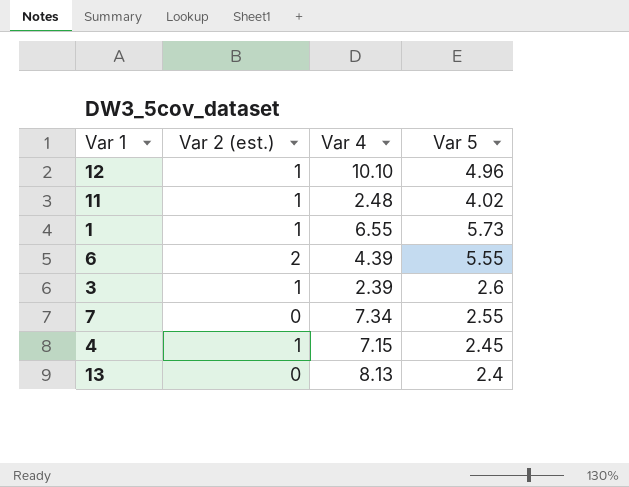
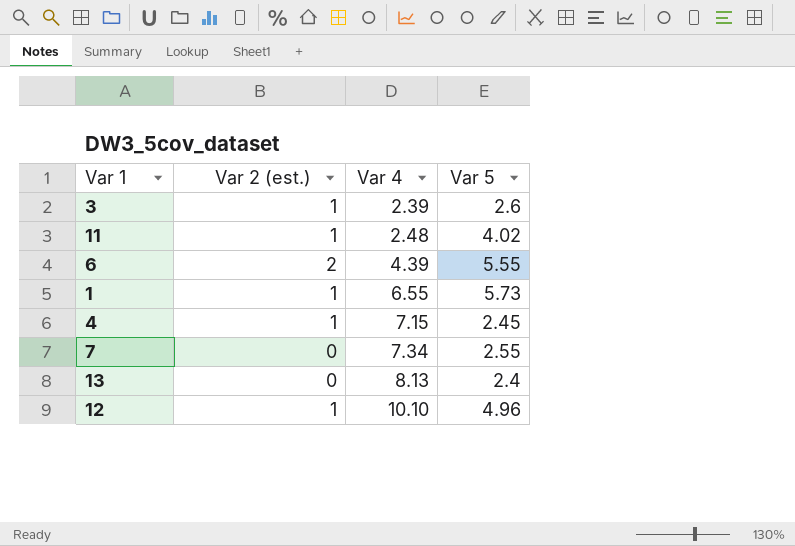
row order: none -> Var 4 ascending

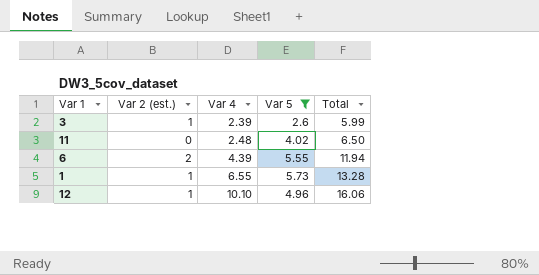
filter: none -> Var 5 >= 2.6
column Total | formula: none -> [Var 2 (est.)] + [Var 4] + [Var 5]
11 | Var 2 (est.): 1 -> 0

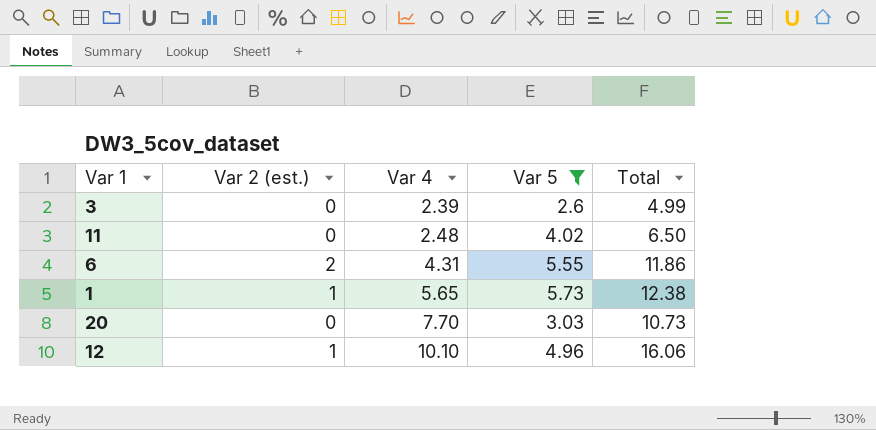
3 | Var 2 (est.): 1 -> 0
3 | Total: 5.99 -> 4.99
6 | Var 4: 4.39 -> 4.31
6 | Total: 11.94 -> 11.86
1 | Var 4: 6.55 -> 5.65
1 | Total: 13.28 -> 12.38
row 20: none -> 0 | 7.70 | 3.03 | 10.73

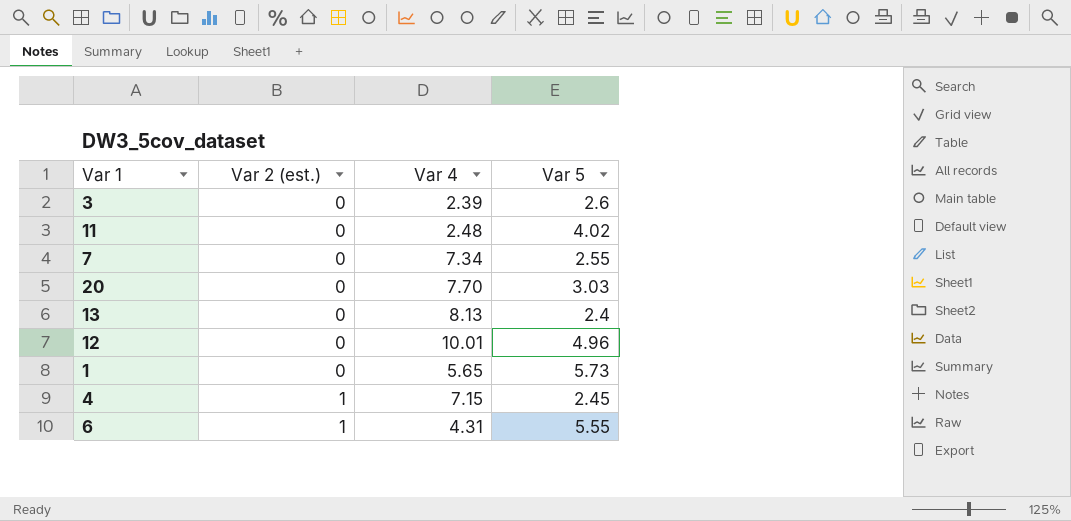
filter: Var 5 >= 2.6 -> none
row order: Var 4 ascending -> Var 2 (est.) ascending
column Total | formula: [Var 2 (est.)] + [Var 4] + [Var 5] -> none
12 | Var 2 (est.): 1 -> 0
12 | Var 4: 10.10 -> 10.01
1 | Var 2 (est.): 1 -> 0
6 | Var 2 (est.): 2 -> 1

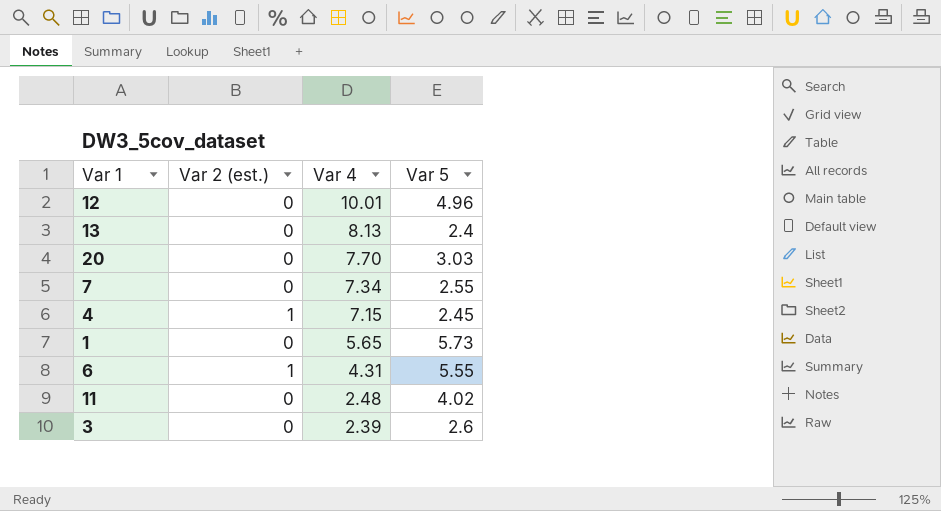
row order: Var 2 (est.) ascending -> Var 4 descending

